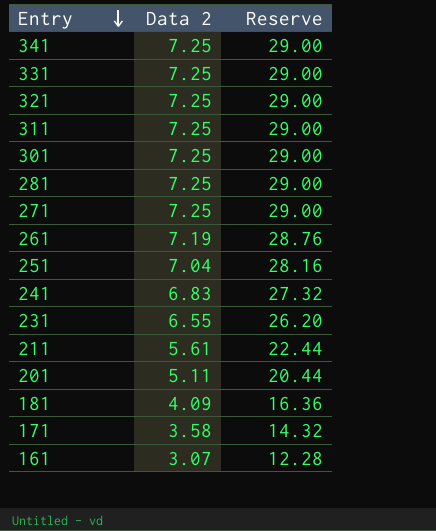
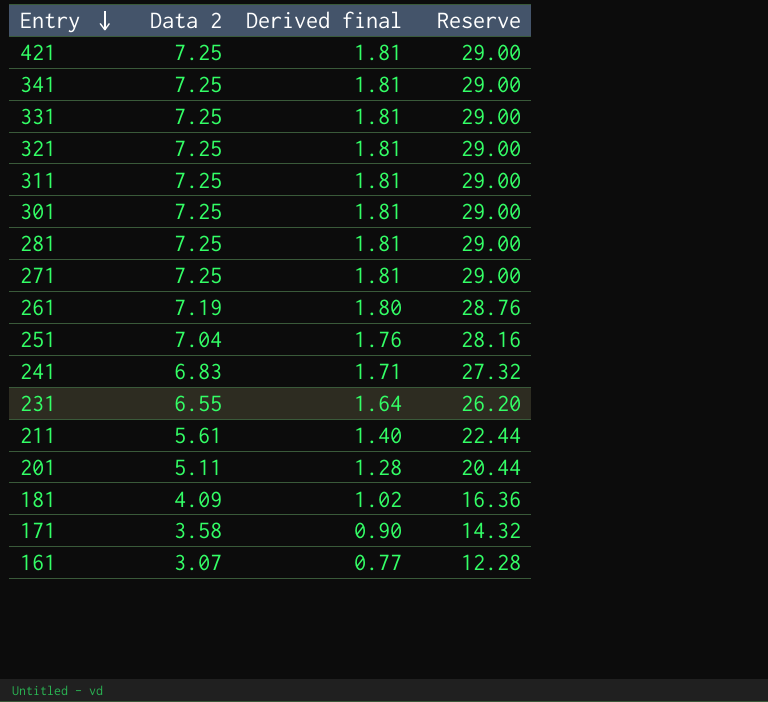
column Derived final | formula: none -> [Data 2] * 0.25
row 421: none -> 7.25 | 1.81 | 29.00

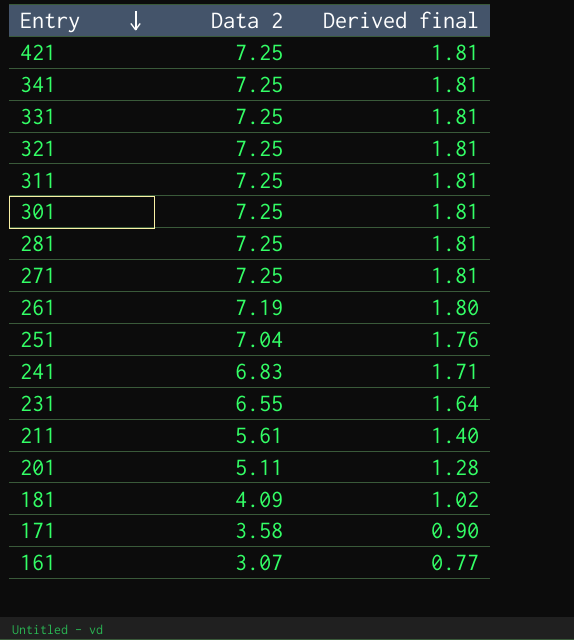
column Reserve | formula: [Data 2] * 4 -> none

